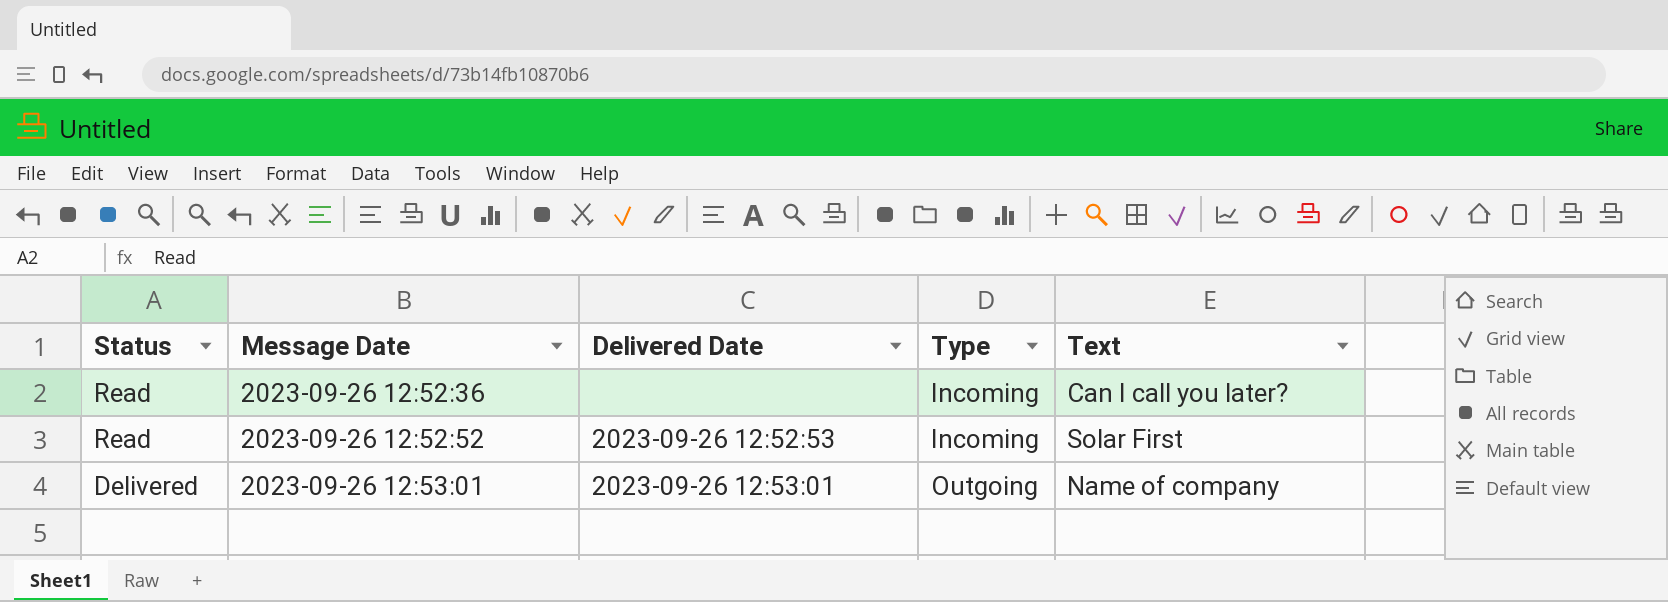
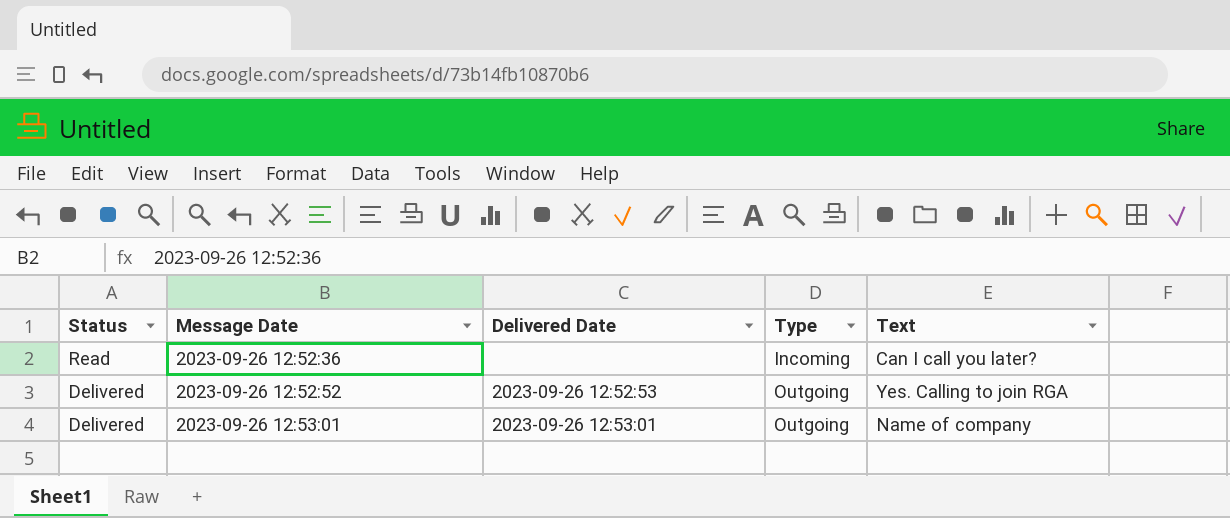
2023-09-26 12:52:52 | Status: Read -> Delivered
2023-09-26 12:52:52 | Type: Incoming -> Outgoing
2023-09-26 12:52:52 | Text: Solar First -> Yes. Calling to join RGA

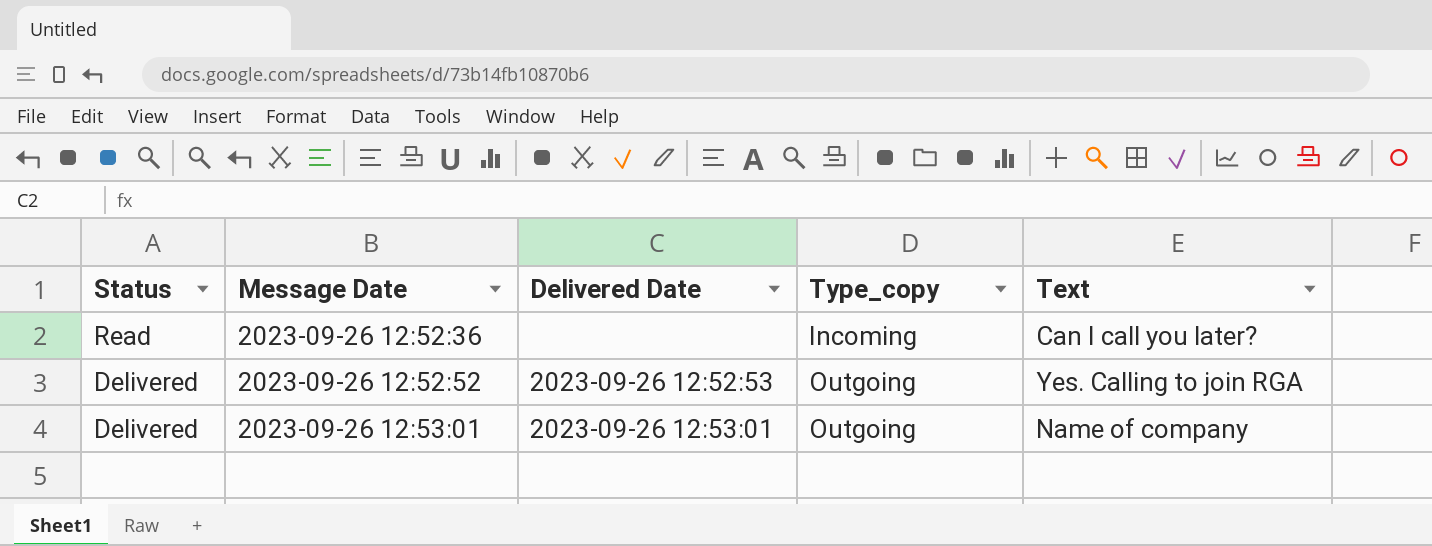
column name: Type -> Type_copy

